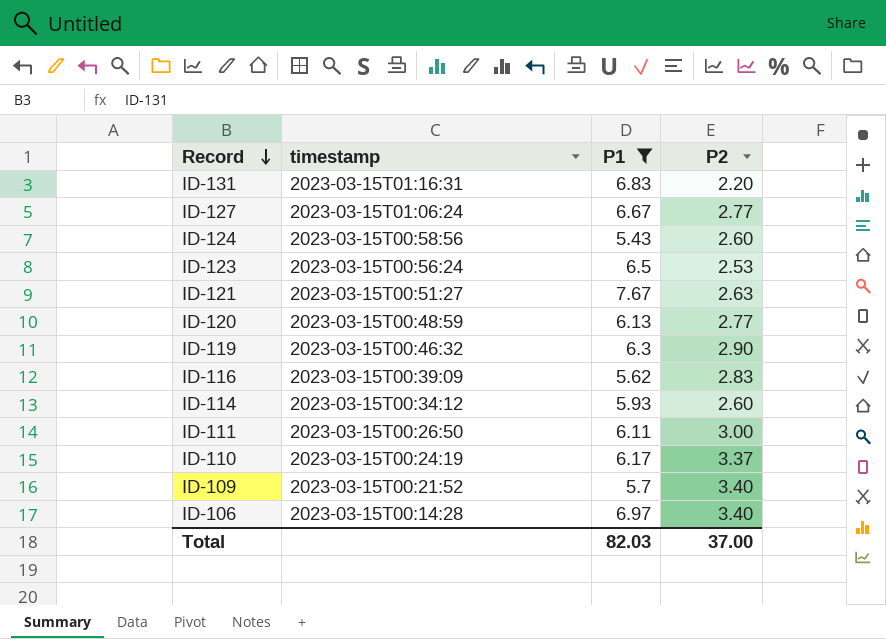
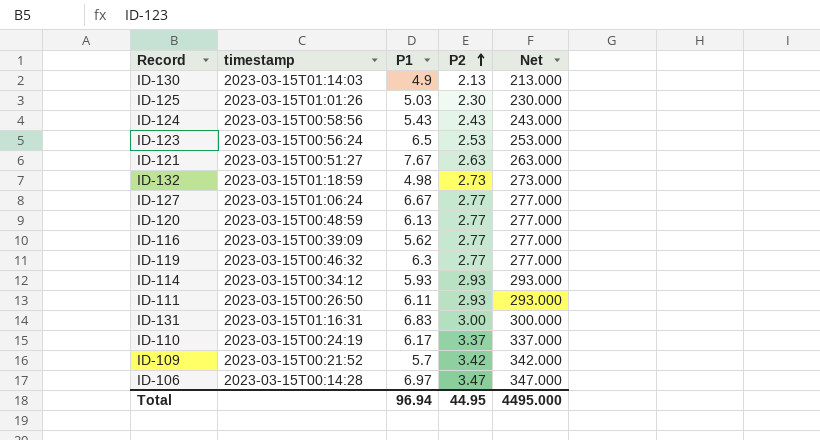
filter: P1 >= 5.43 -> none
row order: Record descending -> P2 ascending
column Net | formula: none -> [P2] * 100
ID-124 | P2: 2.60 -> 2.43
ID-116 | P2: 2.83 -> 2.77
ID-119 | P2: 2.90 -> 2.77
ID-114 | P2: 2.60 -> 2.93
ID-111 | P2: 3.00 -> 2.93
ID-131 | P2: 2.20 -> 3.00
ID-109 | P2: 3.40 -> 3.42
ID-106 | P2: 3.40 -> 3.47
Total | P1: 82.03 -> 96.94
Total | P2: 37.00 -> 44.95

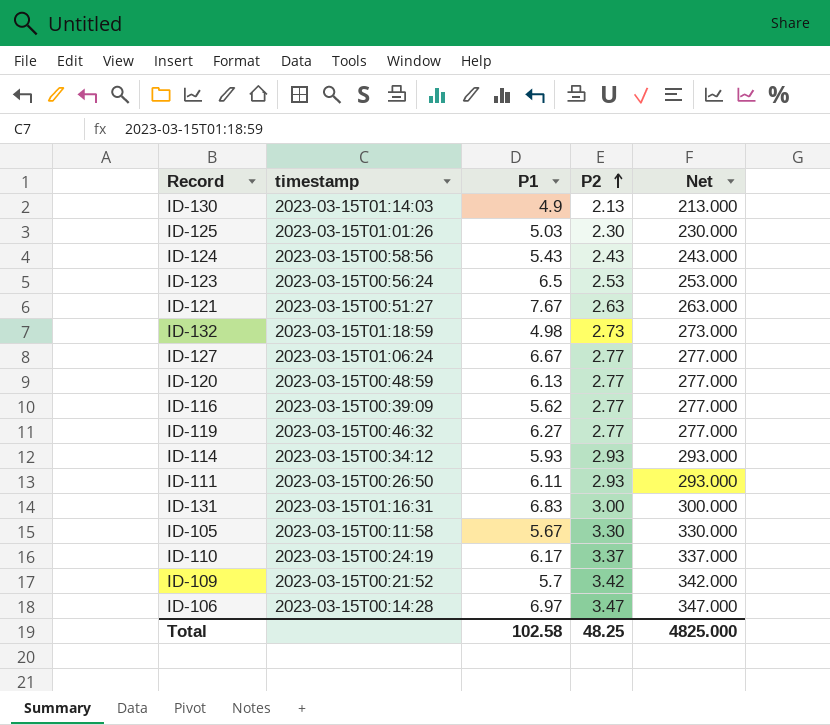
ID-119 | P1: 6.3 -> 6.27
row ID-105: none -> 2023-03-15T00:11:58 | 5.67 | 3.30 | 330.000
Total | P1: 96.94 -> 102.58
Total | P2: 44.95 -> 48.25
Total | Net: 4495.000 -> 4825.000

